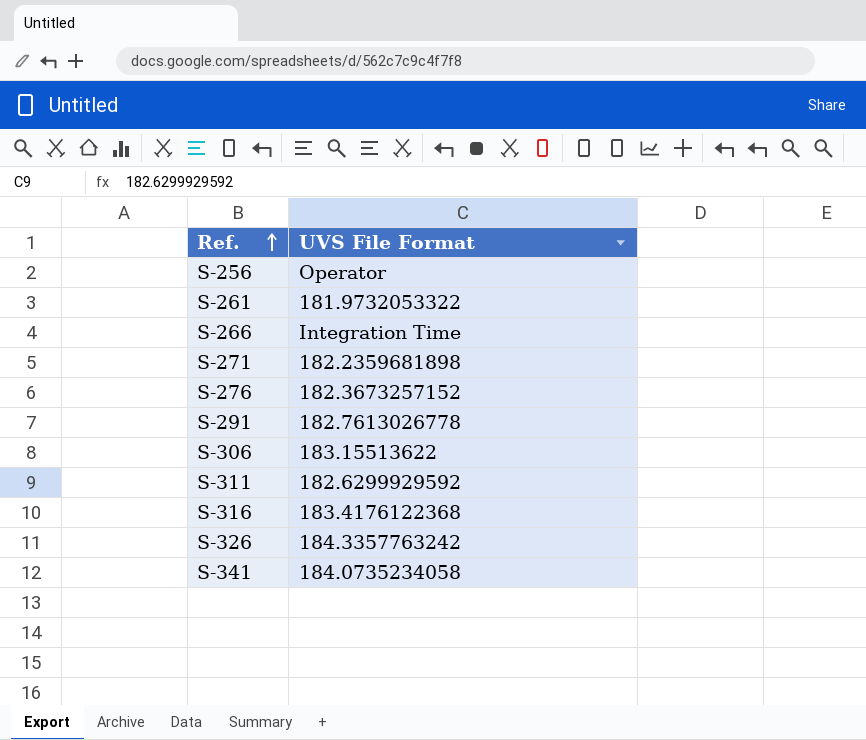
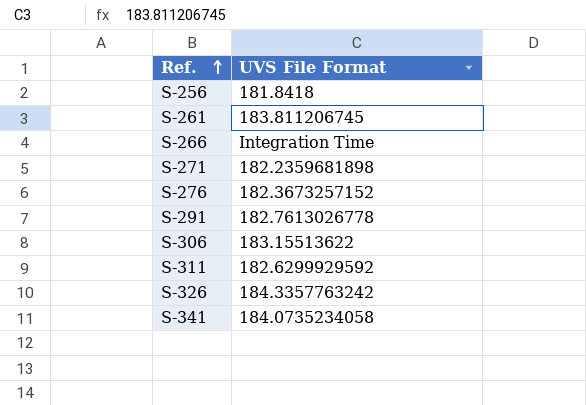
row S-316: 183.4176122368 -> none
S-256 | UVS File Format: Operator -> 181.8418
S-261 | UVS File Format: 181.9732053322 -> 183.811206745

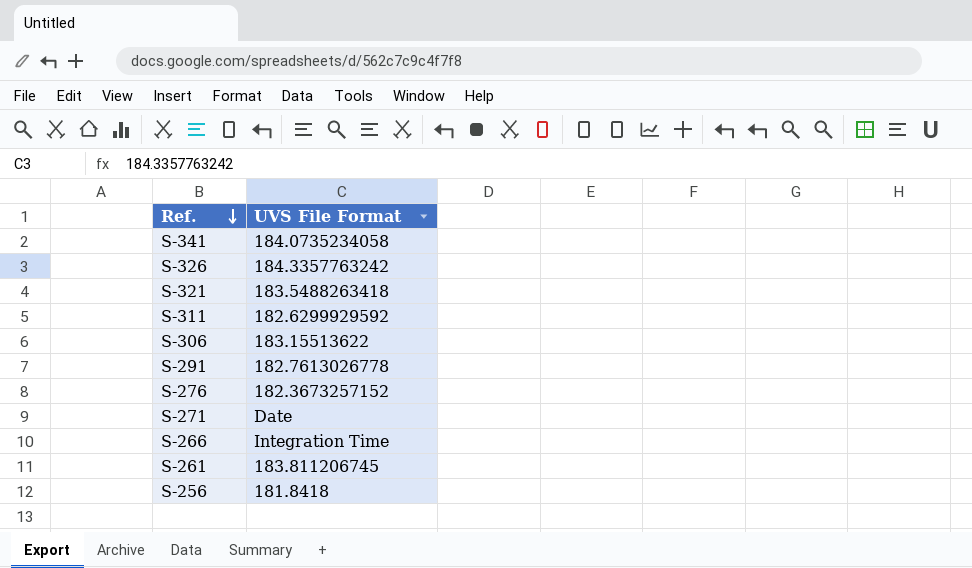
row order: Ref. ascending -> Ref. descending
row S-321: none -> 183.5488263418
S-271 | UVS File Format: 182.2359681898 -> Date

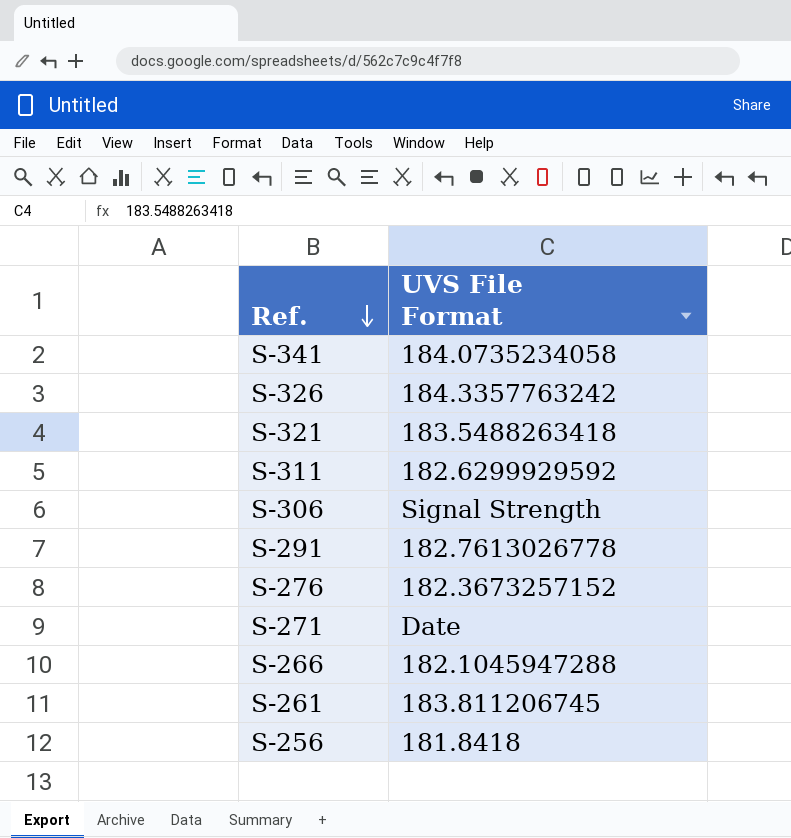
S-306 | UVS File Format: 183.15513622 -> Signal Strength
S-266 | UVS File Format: Integration Time -> 182.1045947288

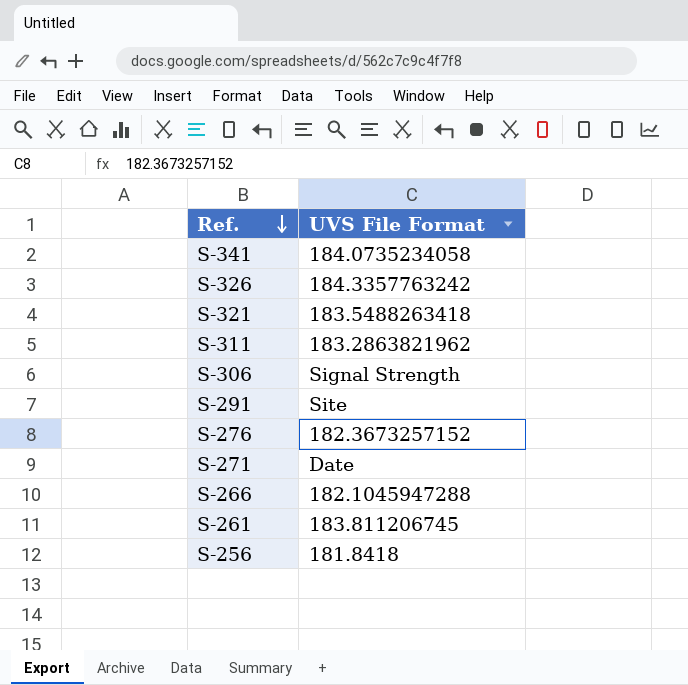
S-311 | UVS File Format: 182.6299929592 -> 183.2863821962
S-291 | UVS File Format: 182.7613026778 -> Site

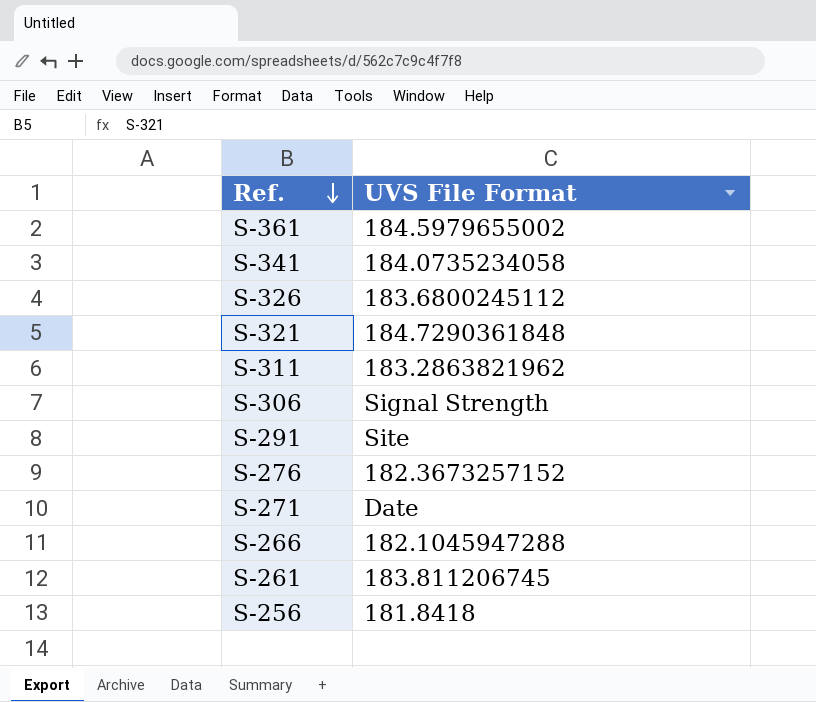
row S-361: none -> 184.5979655002
S-326 | UVS File Format: 184.3357763242 -> 183.6800245112
S-321 | UVS File Format: 183.5488263418 -> 184.7290361848

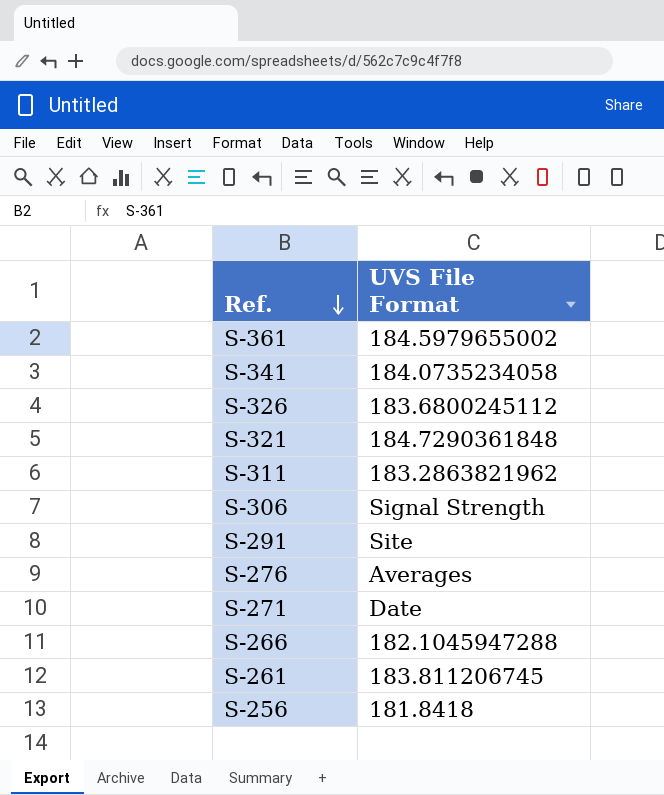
S-276 | UVS File Format: 182.3673257152 -> Averages

